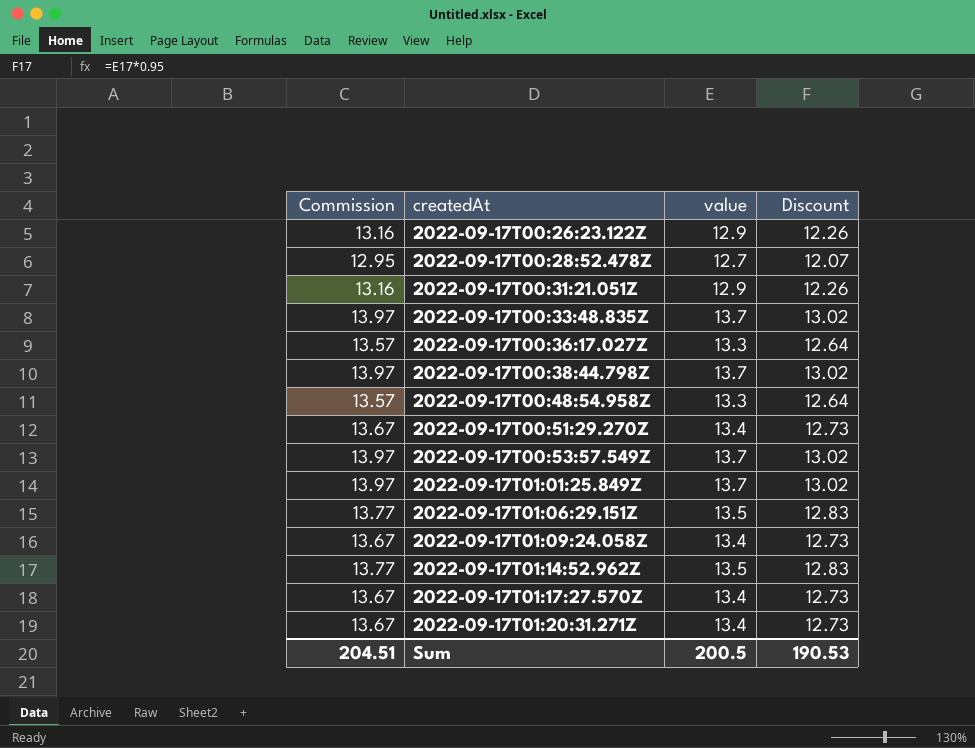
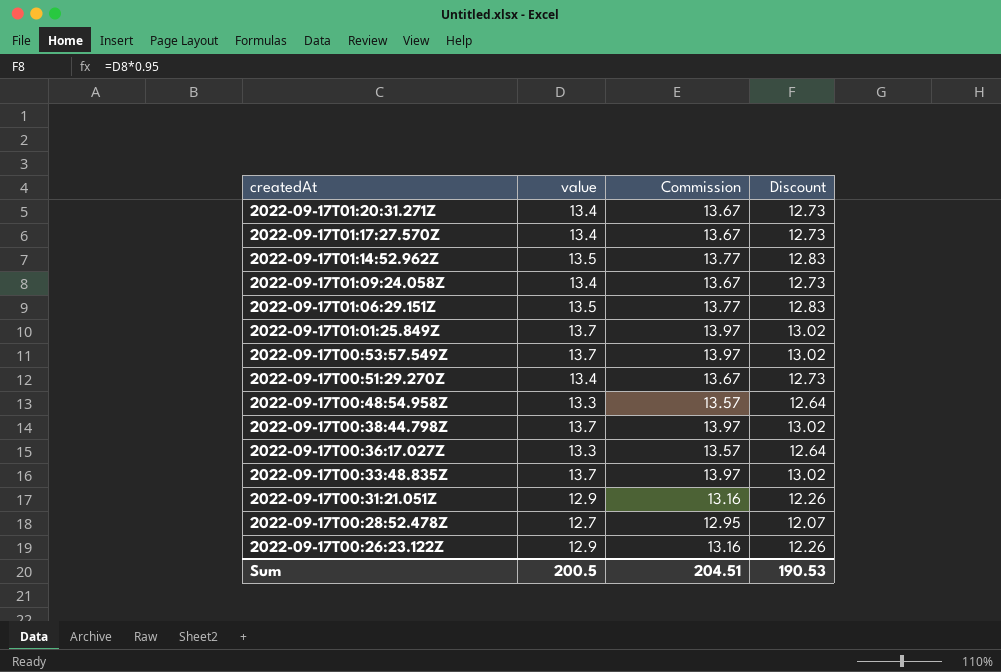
row order: createdAt ascending -> createdAt descending
column Commission | position: 1 -> 3

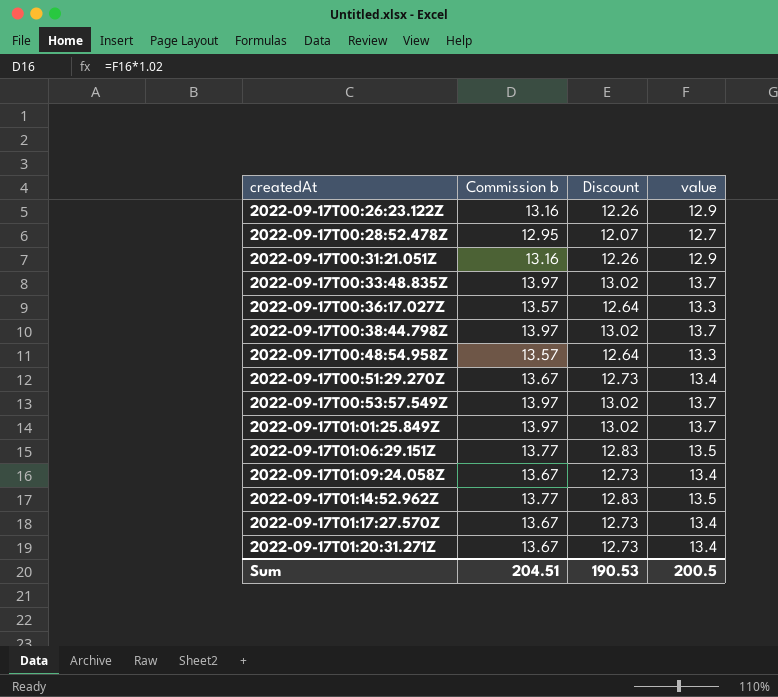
row order: createdAt descending -> createdAt ascending
column name: Commission -> Commission b
column value | position: 2 -> 4

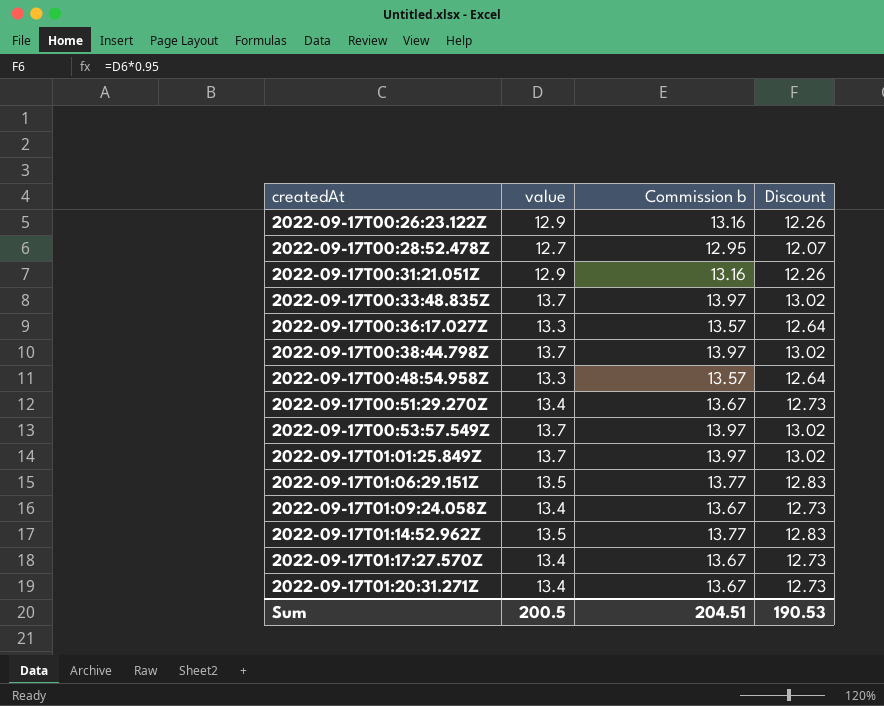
column value | position: 4 -> 2

